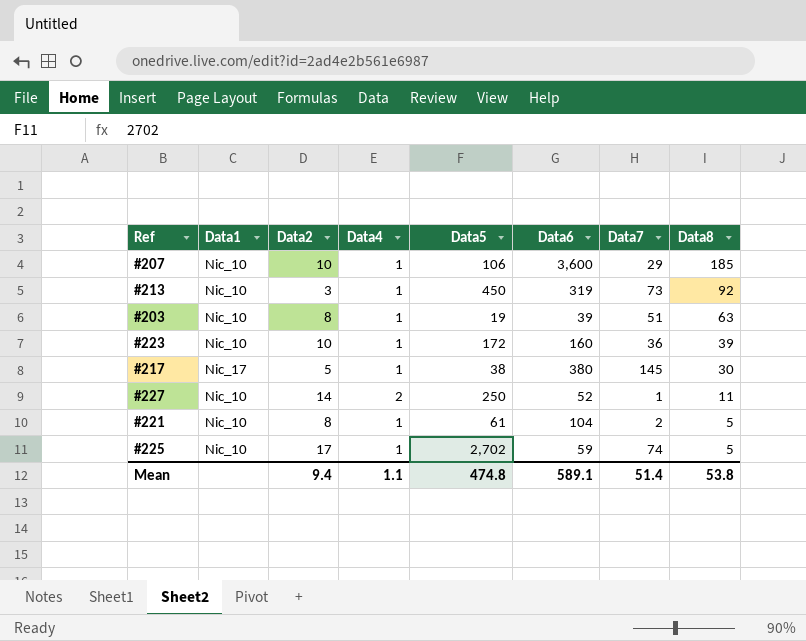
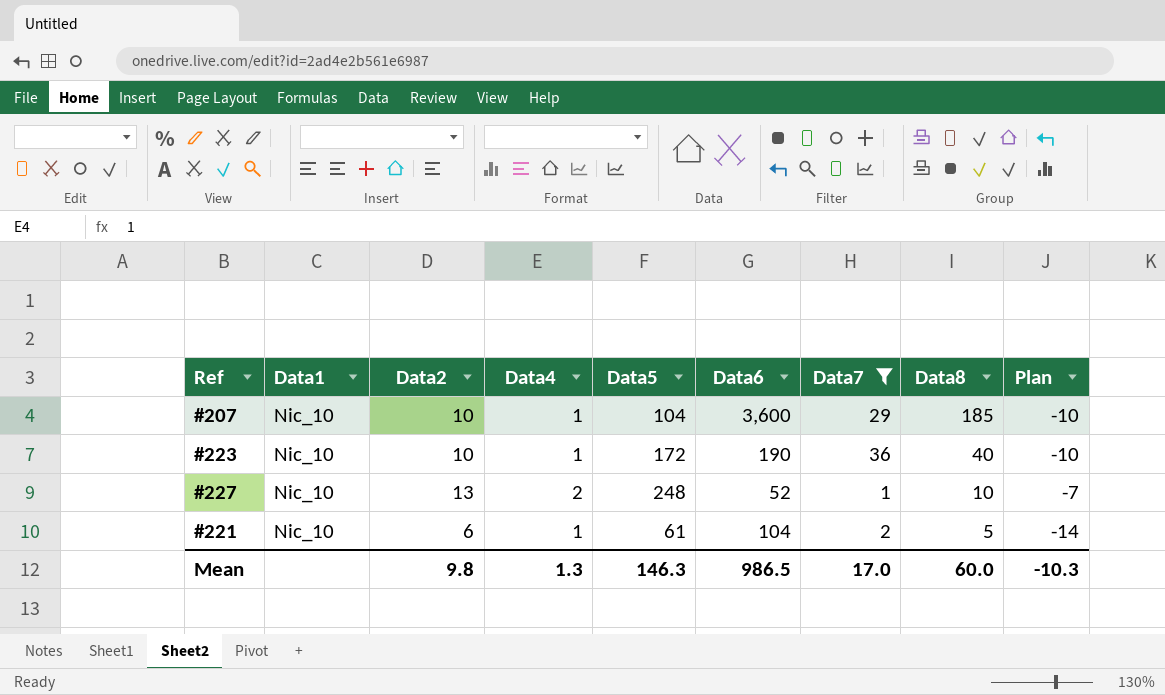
filter: none -> Data7 <= 36
column Plan | formula: none -> [Data2] - 20
#207 | Data5: 106 -> 104
#223 | Data6: 160 -> 190
#223 | Data8: 39 -> 40
#227 | Data2: 14 -> 13
#227 | Data5: 250 -> 248
#227 | Data8: 11 -> 10
#221 | Data2: 8 -> 6
Mean | Data2: 9.4 -> 9.8
Mean | Data4: 1.1 -> 1.3
Mean | Data5: 474.8 -> 146.3
Mean | Data6: 589.1 -> 986.5
Mean | Data7: 51.4 -> 17.0
Mean | Data8: 53.8 -> 60.0

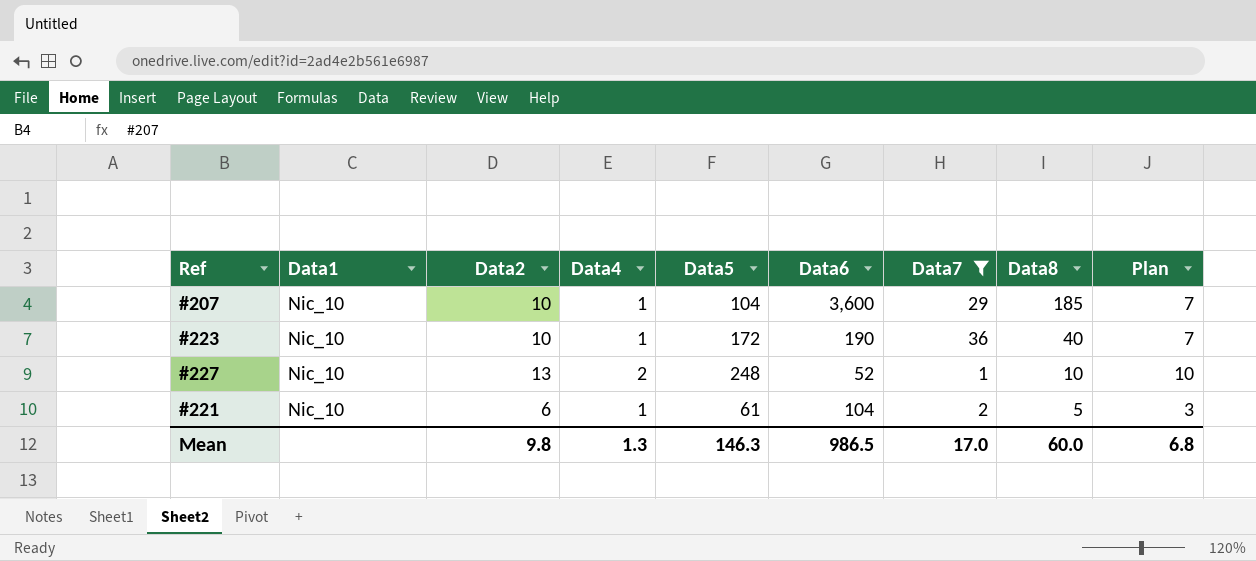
column Plan | formula: [Data2] - 20 -> [Data2] - 3
Mean | Plan: -10.3 -> 6.8

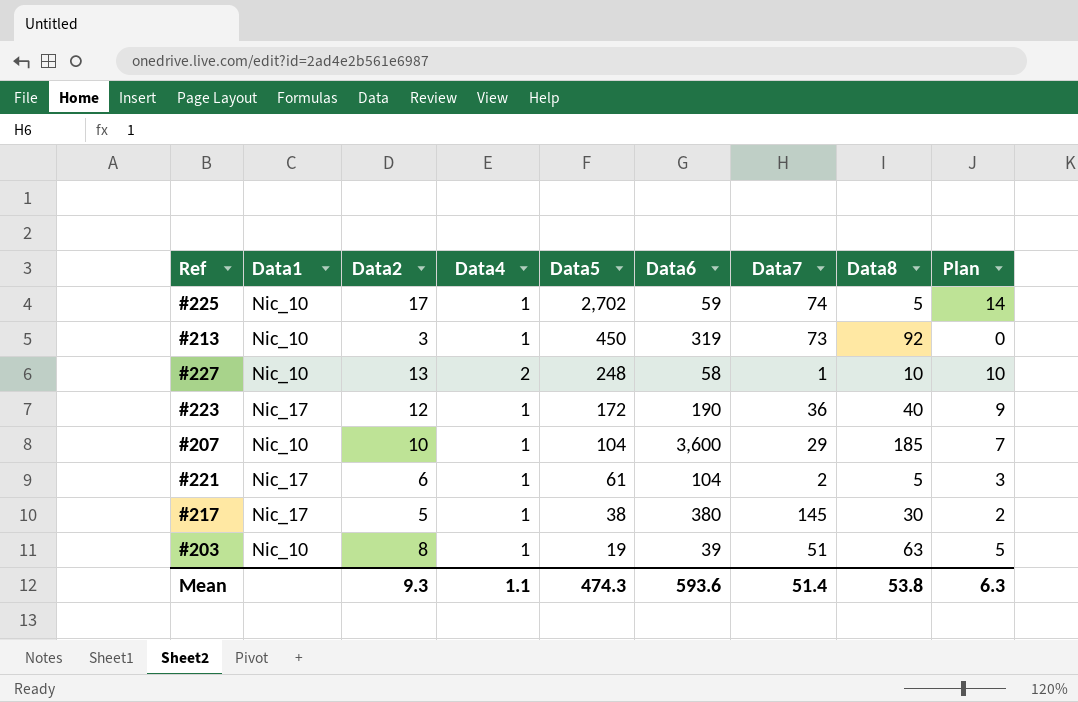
filter: Data7 <= 36 -> none
row order: Data8 descending -> Data5 descending
#227 | Data6: 52 -> 58
#223 | Data1: Nic_10 -> Nic_17
#223 | Data2: 10 -> 12
#223 | Plan: 7 -> 9
#221 | Data1: Nic_10 -> Nic_17
Mean | Data2: 9.8 -> 9.3
Mean | Data4: 1.3 -> 1.1
Mean | Data5: 146.3 -> 474.3
Mean | Data6: 986.5 -> 593.6
Mean | Data7: 17.0 -> 51.4
Mean | Data8: 60.0 -> 53.8
Mean | Plan: 6.8 -> 6.3

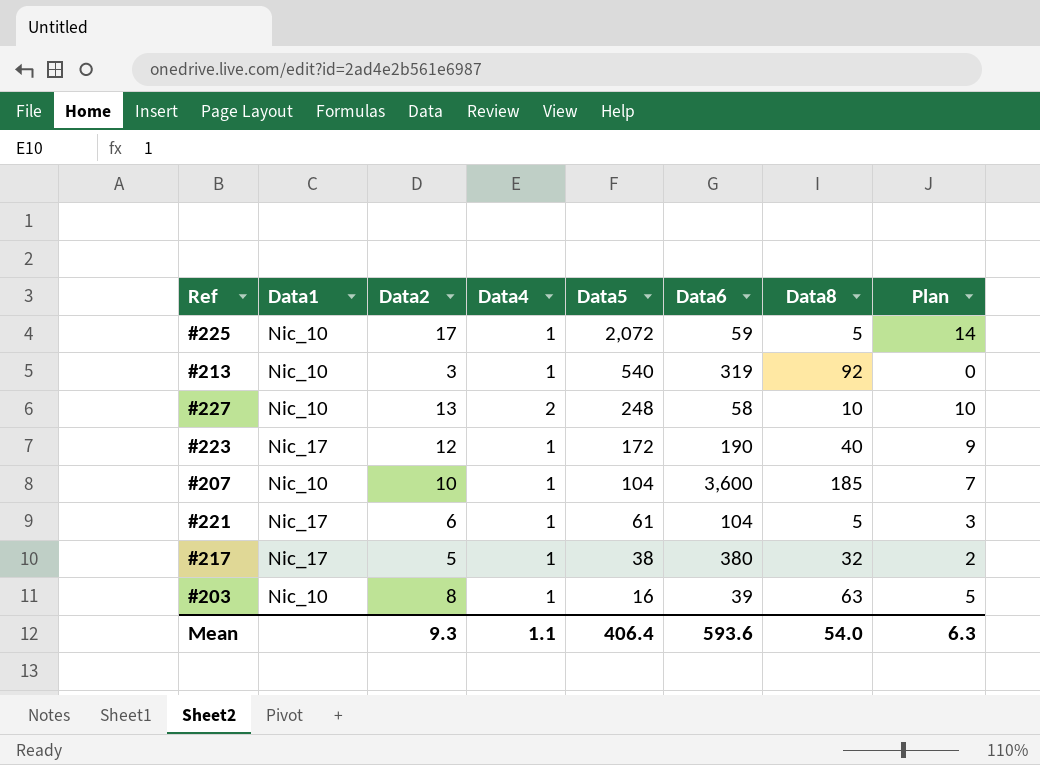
column Data7 | position: 7 -> none
#225 | Data5: 2,702 -> 2,072
#213 | Data5: 450 -> 540
#217 | Data8: 30 -> 32
#203 | Data5: 19 -> 16
Mean | Data5: 474.3 -> 406.4
Mean | Data8: 53.8 -> 54.0

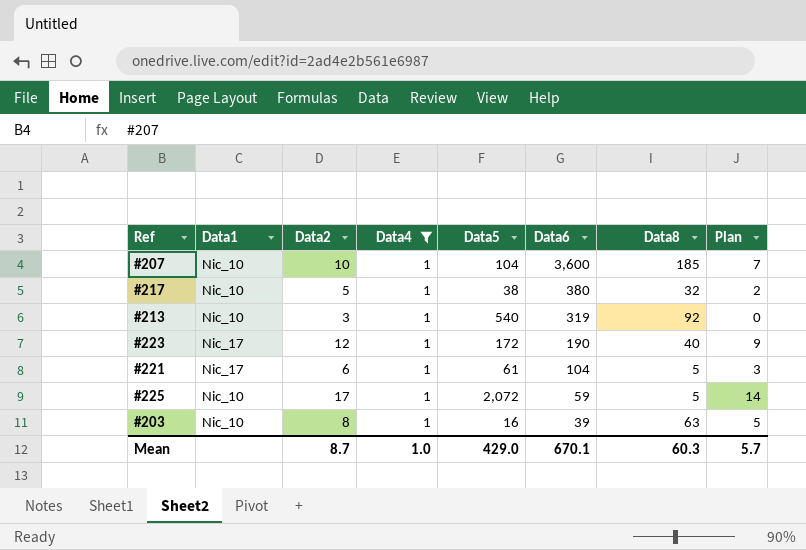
filter: none -> Data4 = 1
row order: Data5 descending -> Data6 descending
#217 | Data1: Nic_17 -> Nic_10
Mean | Data2: 9.3 -> 8.7
Mean | Data4: 1.1 -> 1.0
Mean | Data5: 406.4 -> 429.0
Mean | Data6: 593.6 -> 670.1
Mean | Data8: 54.0 -> 60.3
Mean | Plan: 6.3 -> 5.7

